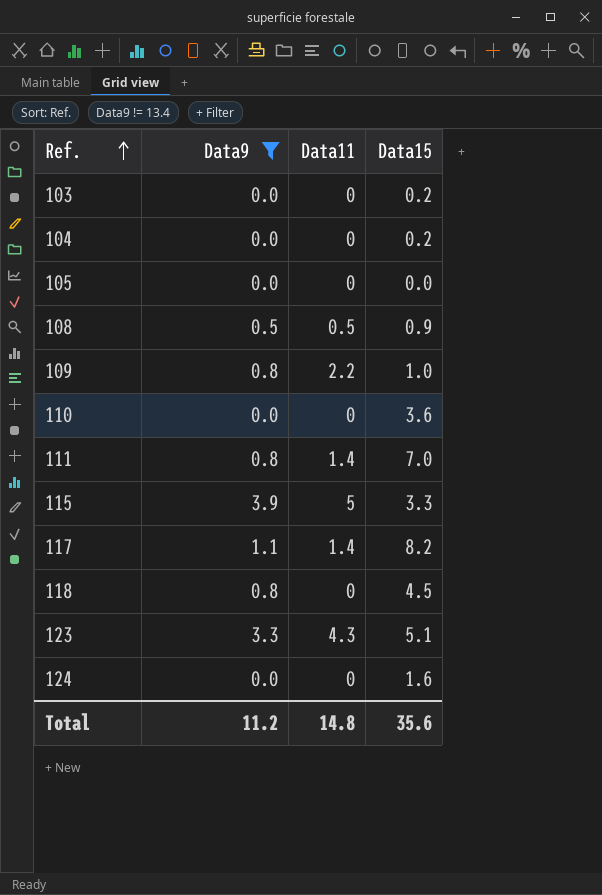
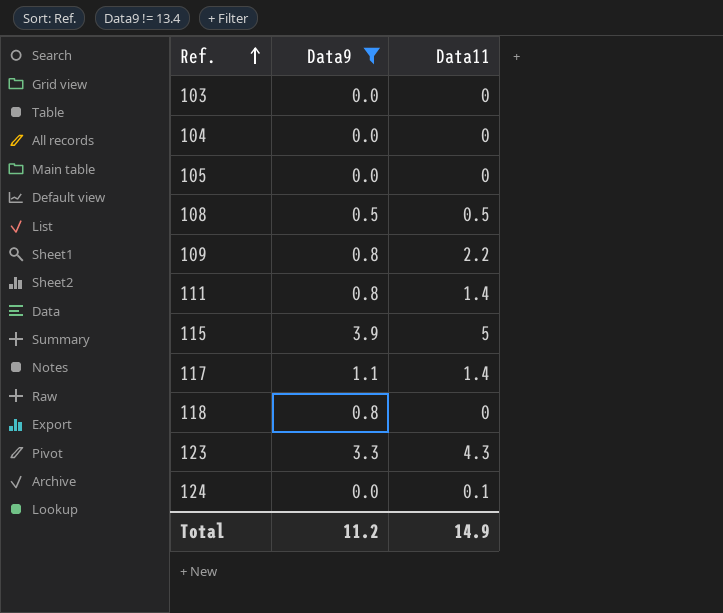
column Data15 | position: 4 -> none
row 110: 0.0 | 0 | 3.6 -> none
124 | Data11: 0 -> 0.1
Total | Data11: 14.8 -> 14.9

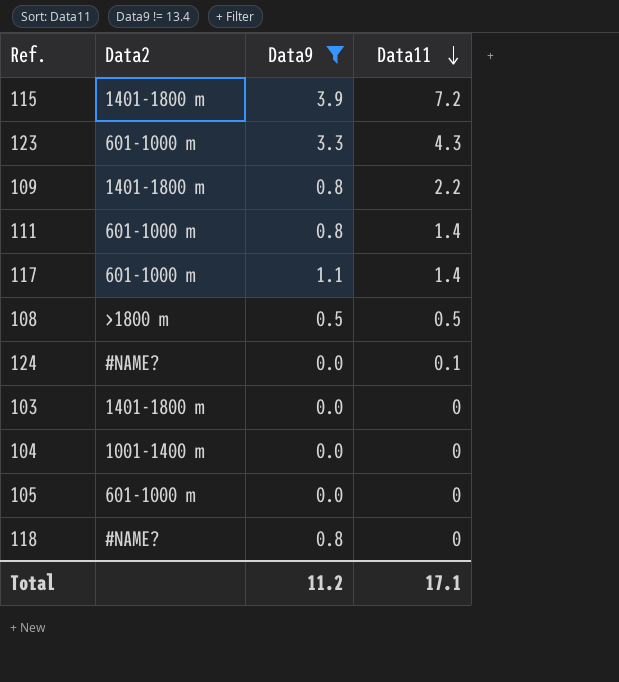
row order: Ref. ascending -> Data11 descending
column Data2 | position: none -> 2
115 | Data11: 5 -> 7.2
Total | Data11: 14.9 -> 17.1

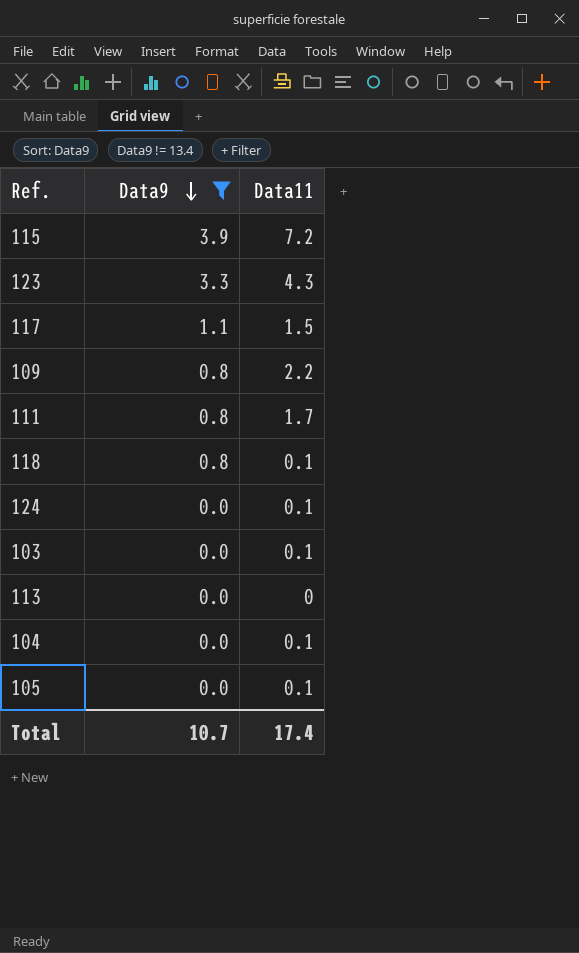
row order: Data11 descending -> Data9 descending
column Data2 | position: 2 -> none
row 108: >1800 m | 0.5 | 0.5 -> none
117 | Data11: 1.4 -> 1.5
111 | Data11: 1.4 -> 1.7
118 | Data11: 0 -> 0.1
103 | Data11: 0 -> 0.1
row 113: none -> 0.0 | 0
104 | Data11: 0 -> 0.1
105 | Data11: 0 -> 0.1
Total | Data9: 11.2 -> 10.7
Total | Data11: 17.1 -> 17.4

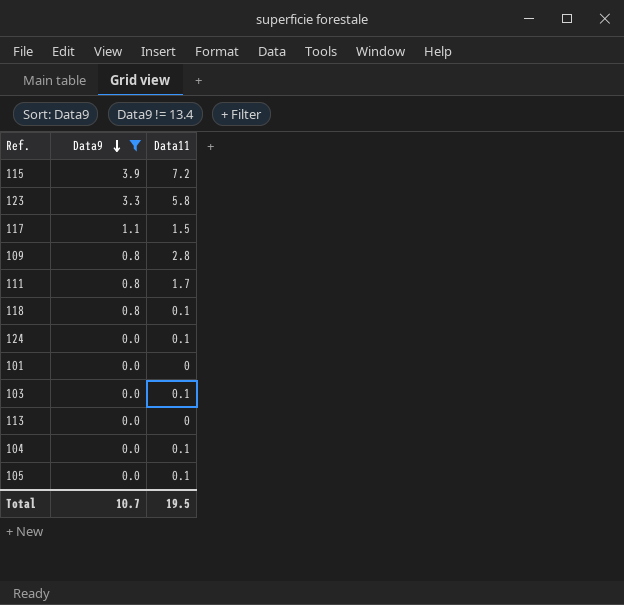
123 | Data11: 4.3 -> 5.8
109 | Data11: 2.2 -> 2.8
row 101: none -> 0.0 | 0
Total | Data11: 17.4 -> 19.5

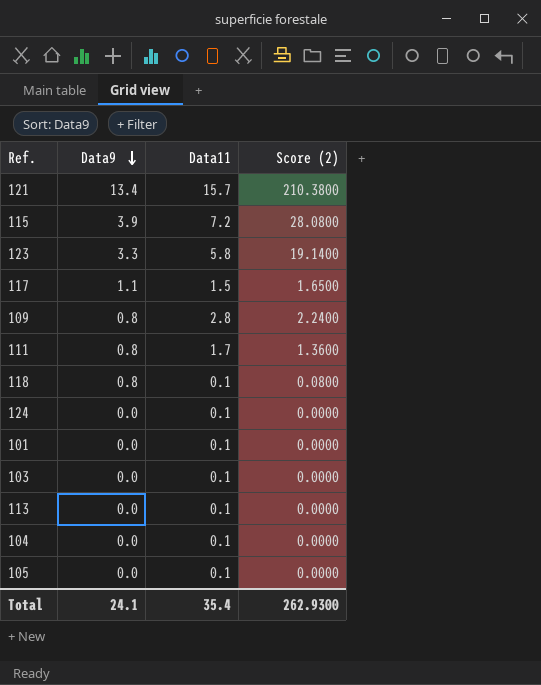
filter: Data9 != 13.4 -> none
column Score (2) | formula: none -> [Data9] * [Data11]
101 | Data11: 0 -> 0.1
113 | Data11: 0 -> 0.1
Total | Data9: 10.7 -> 24.1
Total | Data11: 19.5 -> 35.4

